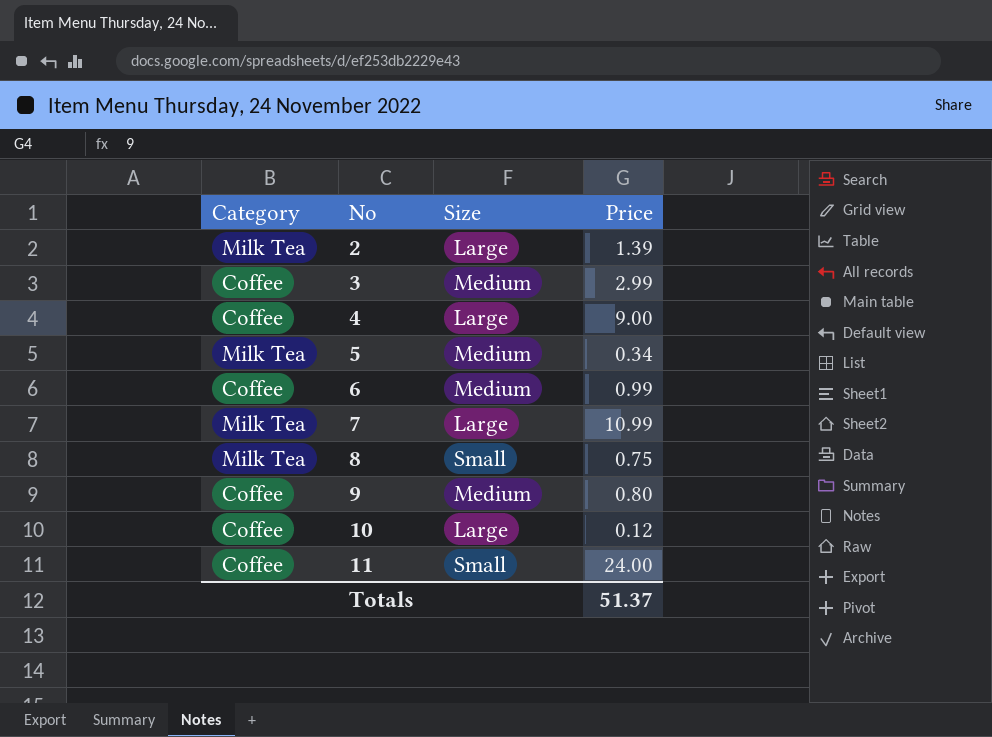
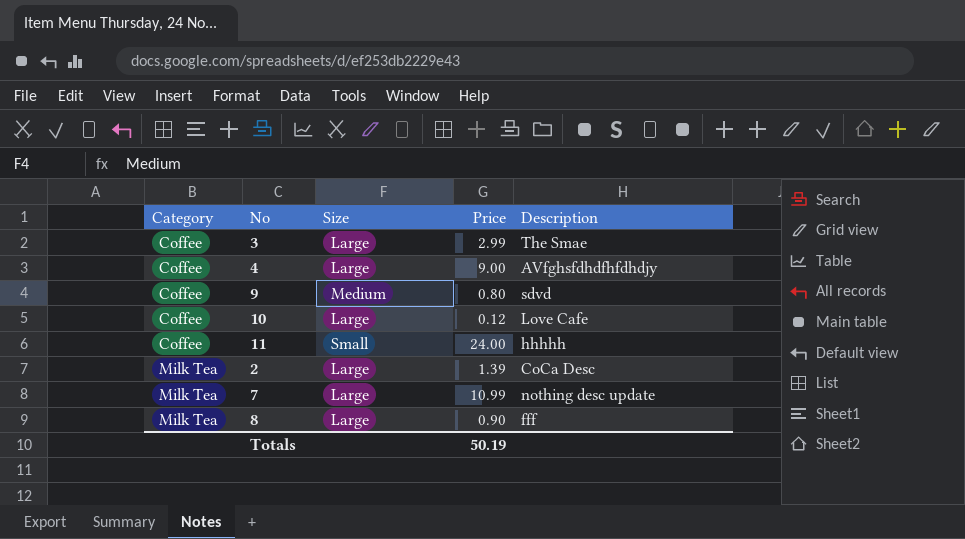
row order: No ascending -> Category ascending
column Description | position: none -> 5
row 5: Milk Tea | Medium | 0.34 -> none
row 6: Coffee | Medium | 0.99 -> none
3 | Size: Medium -> Large
8 | Size: Small -> Large
8 | Price: 0.75 -> 0.90
Totals | Price: 51.37 -> 50.19

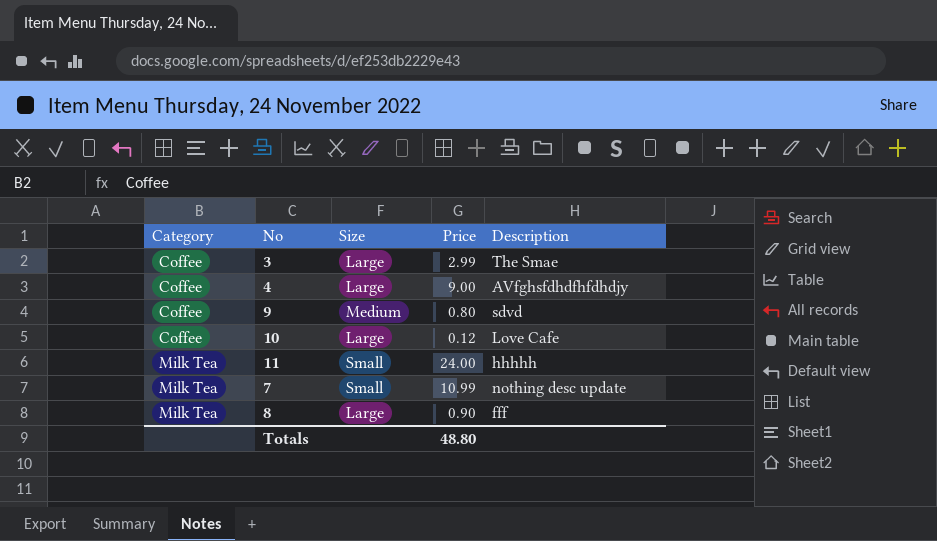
row 2: Milk Tea | Large | 1.39 | CoCa Desc -> none
11 | Category: Coffee -> Milk Tea
7 | Size: Large -> Small
Totals | Price: 50.19 -> 48.80

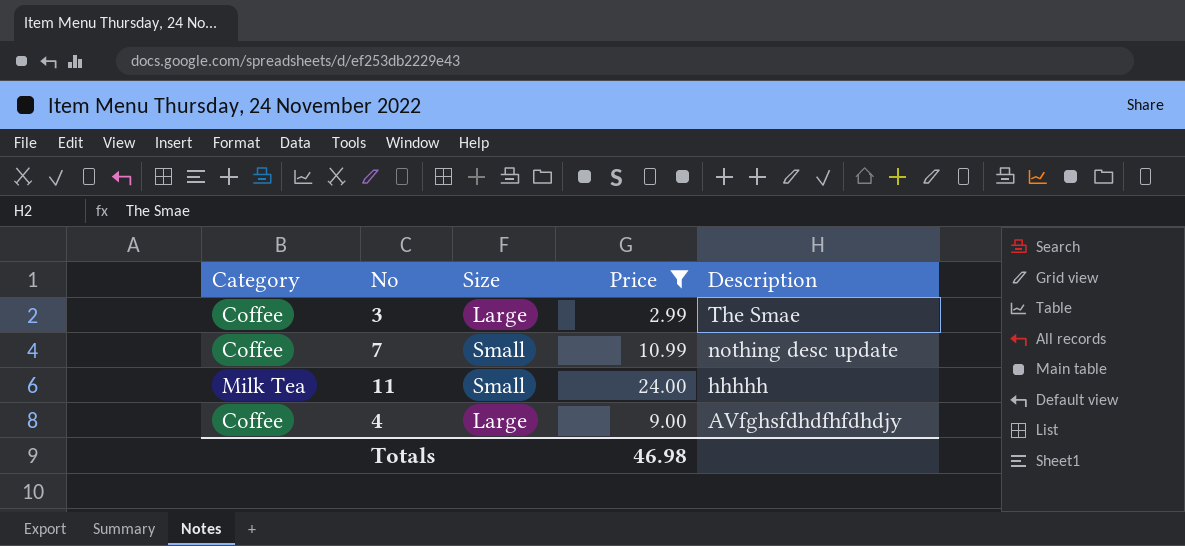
filter: none -> Price >= 2.99
row order: Category ascending -> Description descending
7 | Category: Milk Tea -> Coffee
Totals | Price: 48.80 -> 46.98

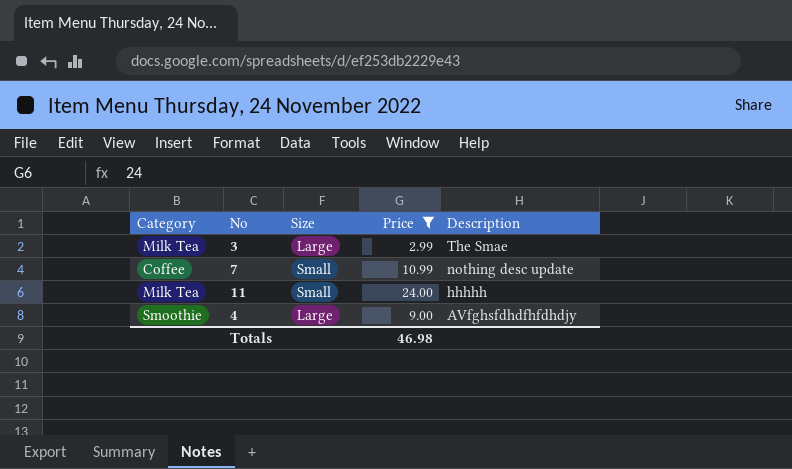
3 | Category: Coffee -> Milk Tea
4 | Category: Coffee -> Smoothie

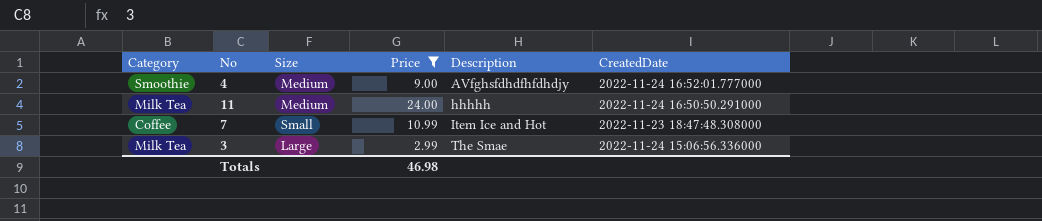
row order: Description descending -> Description ascending
column CreatedDate | position: none -> 6
4 | Size: Large -> Medium
11 | Size: Small -> Medium
7 | Description: nothing desc update -> Item Ice and Hot

